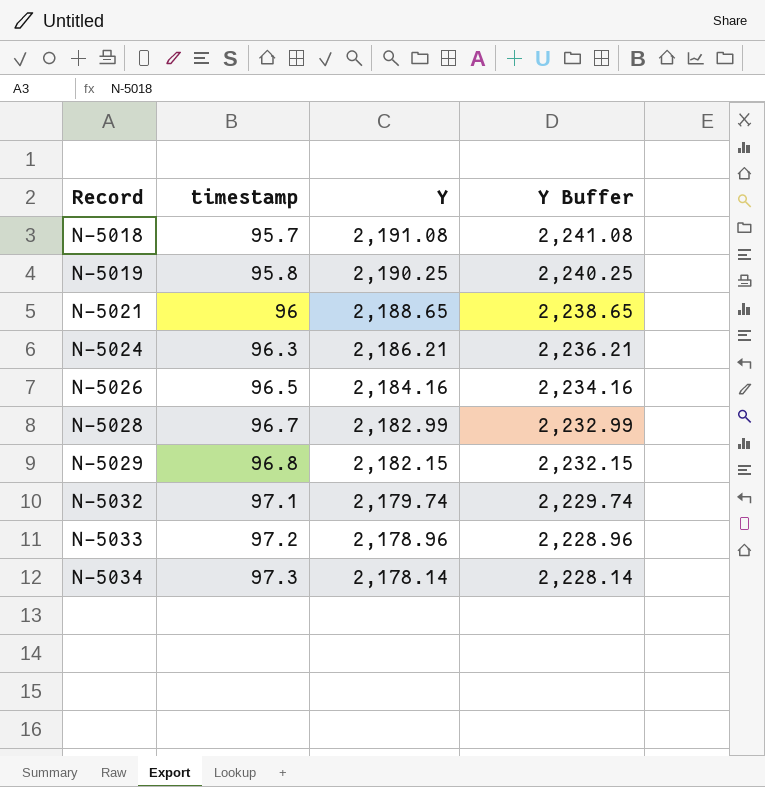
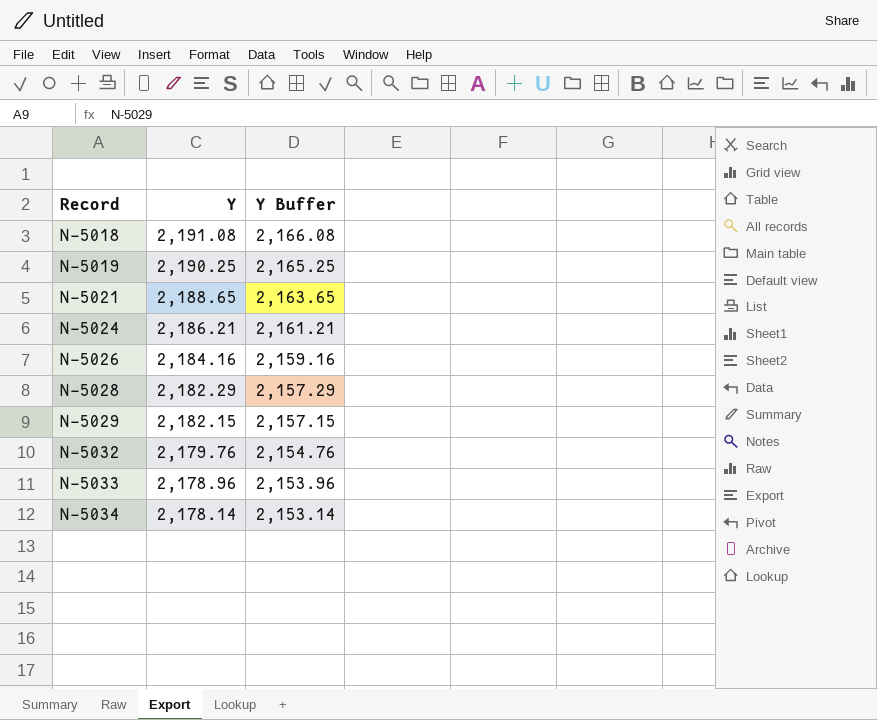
column timestamp | position: 2 -> none
column Y Buffer | formula: [Y] + 50 -> [Y] - 25
N-5028 | Y: 2,182.99 -> 2,182.29
N-5032 | Y: 2,179.74 -> 2,179.76

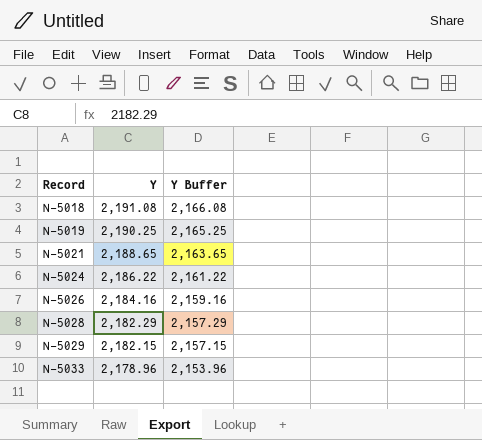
row N-5032: 2,179.76 | 2,154.76 -> none
row N-5034: 2,178.14 | 2,153.14 -> none
N-5024 | Y: 2,186.21 -> 2,186.22
N-5024 | Y Buffer: 2,161.21 -> 2,161.22

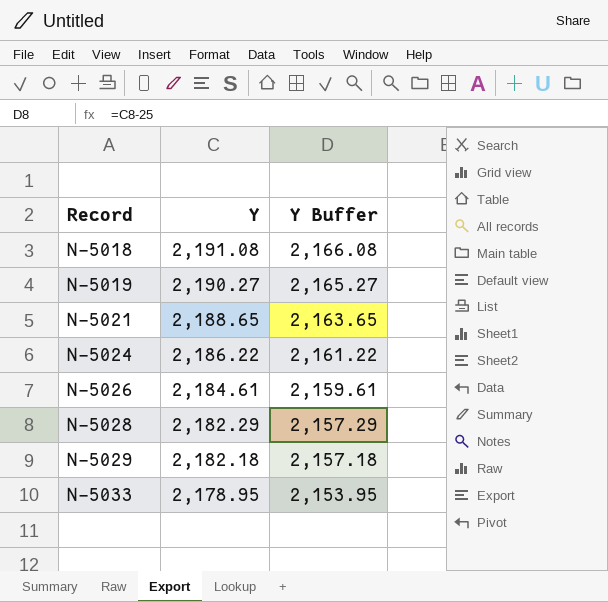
N-5019 | Y: 2,190.25 -> 2,190.27
N-5019 | Y Buffer: 2,165.25 -> 2,165.27
N-5026 | Y: 2,184.16 -> 2,184.61
N-5026 | Y Buffer: 2,159.16 -> 2,159.61
N-5029 | Y: 2,182.15 -> 2,182.18
N-5029 | Y Buffer: 2,157.15 -> 2,157.18
N-5033 | Y: 2,178.96 -> 2,178.95
N-5033 | Y Buffer: 2,153.96 -> 2,153.95

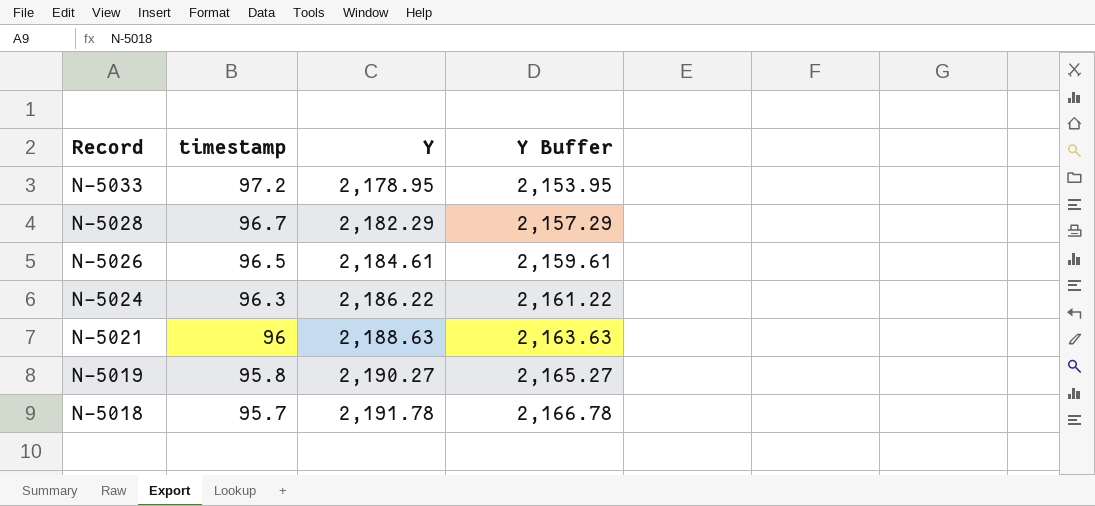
row order: Record ascending -> Record descending
column timestamp | position: none -> 2
row N-5029: 2,182.18 | 2,157.18 -> none
N-5021 | Y: 2,188.65 -> 2,188.63
N-5021 | Y Buffer: 2,163.65 -> 2,163.63
N-5018 | Y: 2,191.08 -> 2,191.78
N-5018 | Y Buffer: 2,166.08 -> 2,166.78

